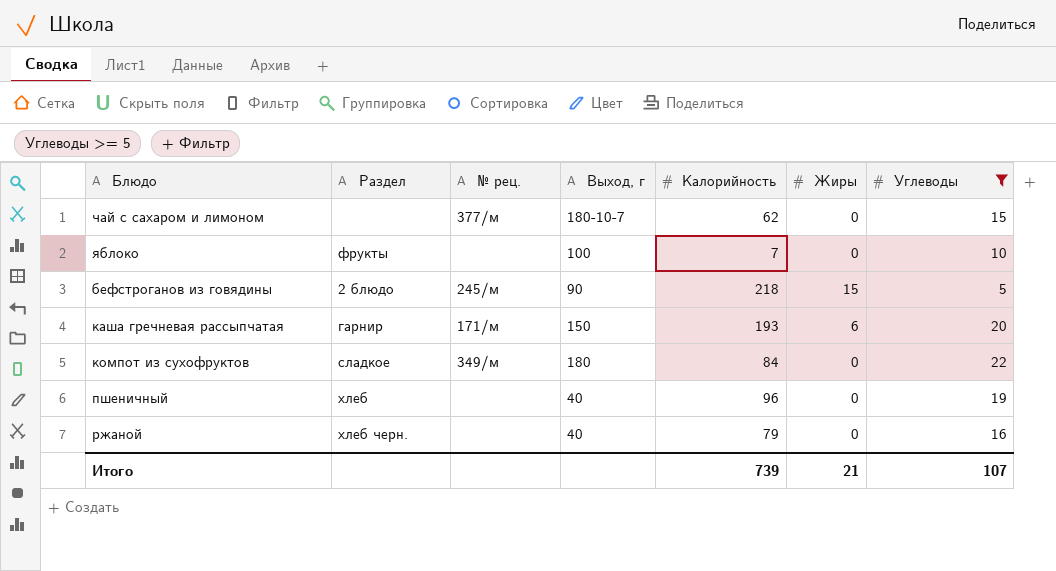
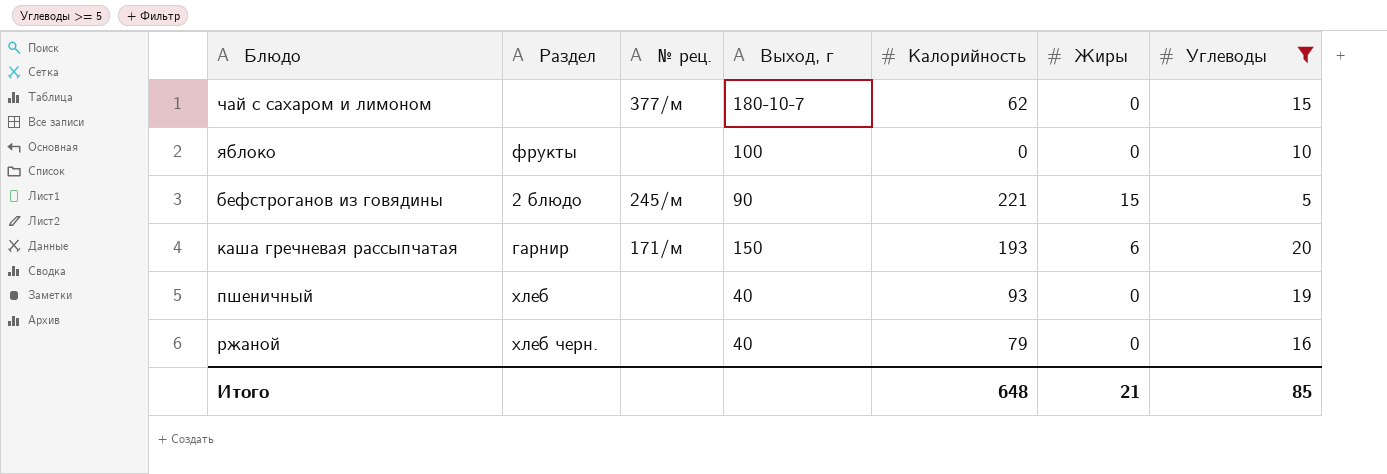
row компот из сухофруктов: сладкое | 349/м | 180 | 84 | 0 | 22 -> none
яблоко | Калорийность: 7 -> 0
бефстроганов из говядины | Калорийность: 218 -> 221
пшеничный | Калорийность: 96 -> 93
Итого | Калорийность: 739 -> 648
Итого | Углеводы: 107 -> 85

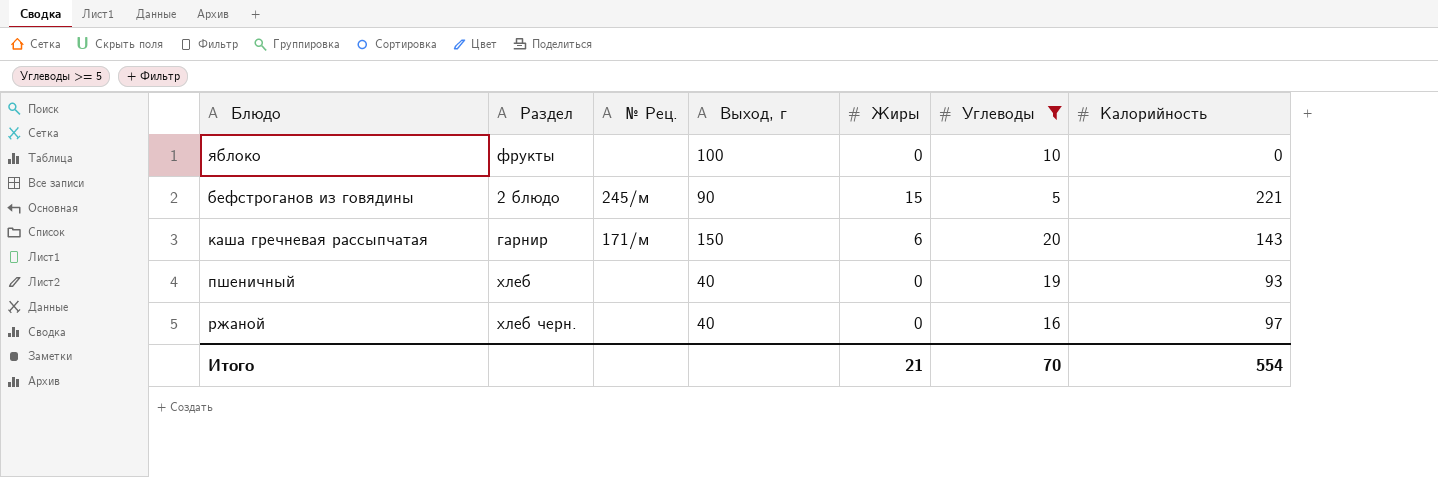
column name: № рец. -> № Рец.
column Калорийность | position: 5 -> 7
row чай с сахаром и лимоном: none | 377/м | 180-10-7 | 62 | 0 | 15 -> none
каша гречневая рассыпчатая | Калорийность: 193 -> 143
ржаной | Калорийность: 79 -> 97
Итого | Углеводы: 85 -> 70
Итого | Калорийность: 648 -> 554

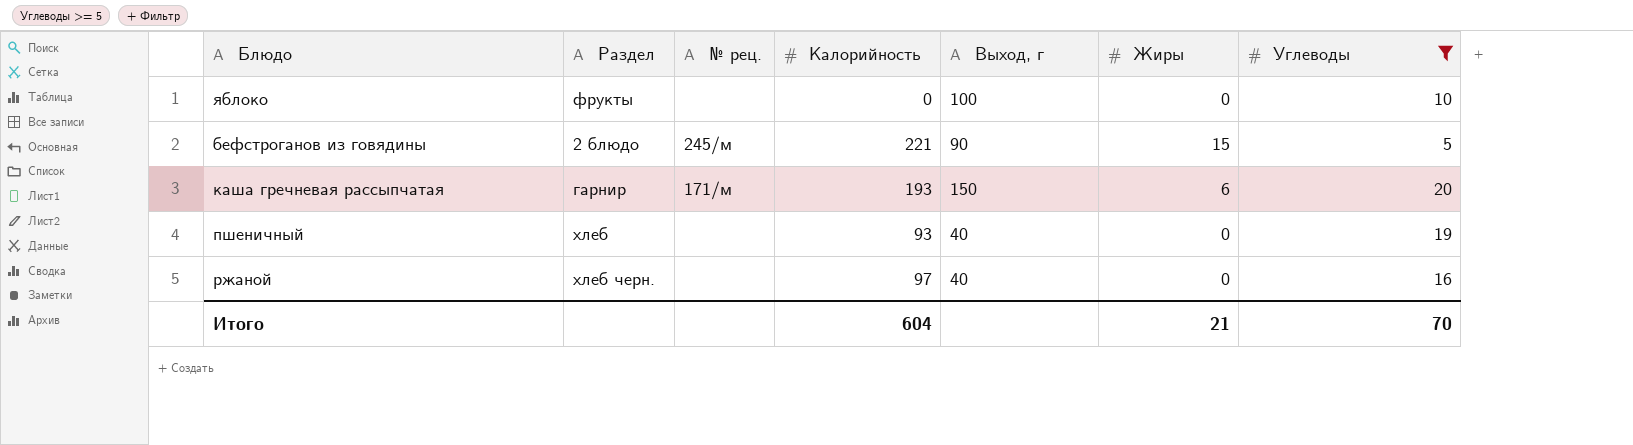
column name: № Рец. -> № рец.
column Калорийность | position: 7 -> 4
каша гречневая рассыпчатая | Калорийность: 143 -> 193
Итого | Калорийность: 554 -> 604

